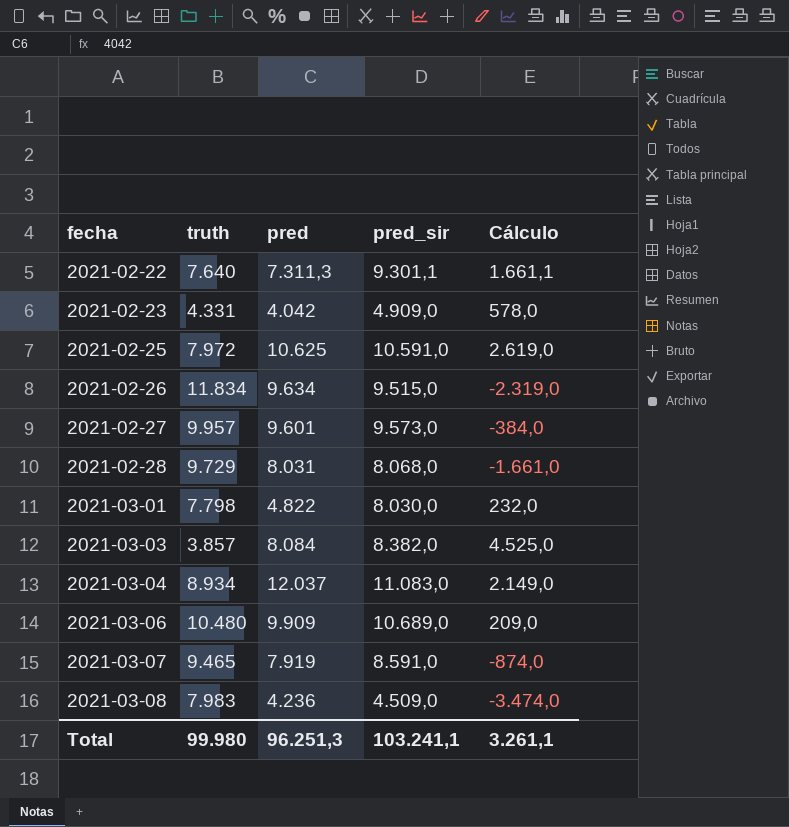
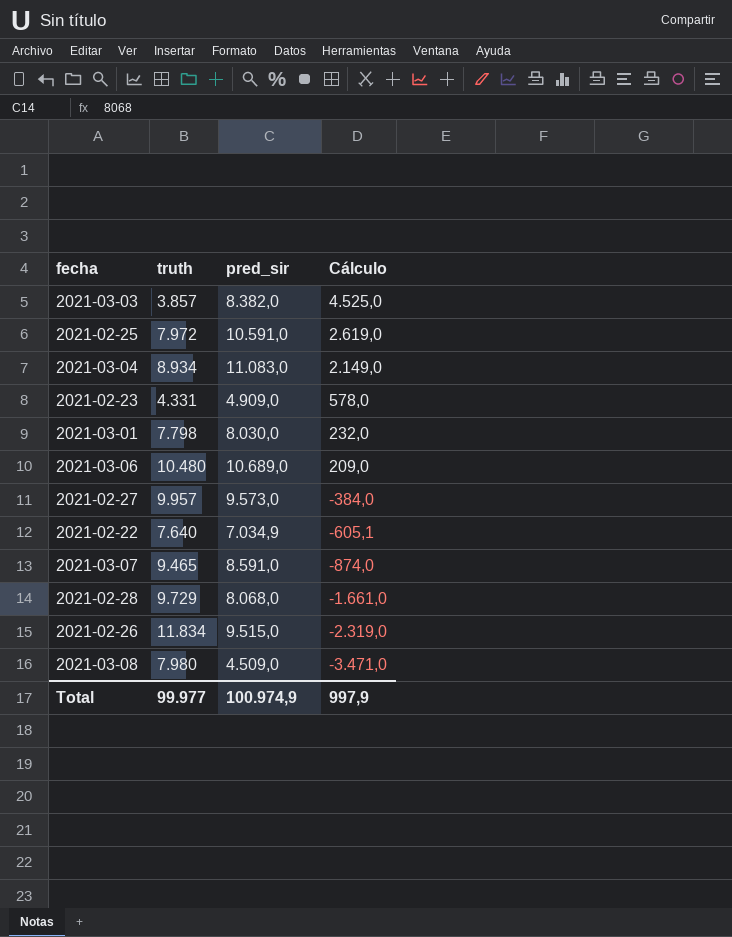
row order: fecha ascending -> Cálculo descending
column pred | position: 3 -> none
2021-02-22 | pred_sir: 9.301,1 -> 7.034,9
2021-02-22 | Cálculo: 1.661,1 -> -605,1
2021-03-08 | truth: 7.983 -> 7.980
2021-03-08 | Cálculo: -3.474,0 -> -3.471,0
Total | truth: 99.980 -> 99.977
Total | pred_sir: 103.241,1 -> 100.974,9
Total | Cálculo: 3.261,1 -> 997,9

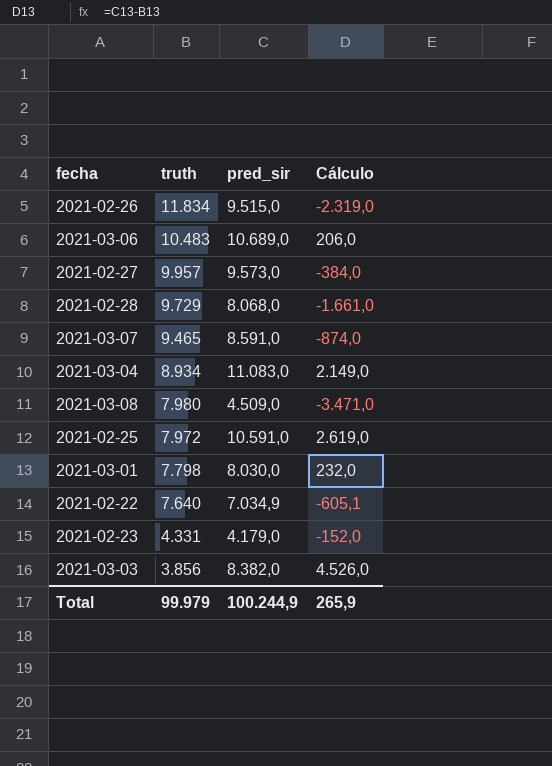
row order: Cálculo descending -> truth descending
2021-03-06 | truth: 10.480 -> 10.483
2021-03-06 | Cálculo: 209,0 -> 206,0
2021-02-23 | pred_sir: 4.909,0 -> 4.179,0
2021-02-23 | Cálculo: 578,0 -> -152,0
2021-03-03 | truth: 3.857 -> 3.856
2021-03-03 | Cálculo: 4.525,0 -> 4.526,0
Total | truth: 99.977 -> 99.979
Total | pred_sir: 100.974,9 -> 100.244,9
Total | Cálculo: 997,9 -> 265,9

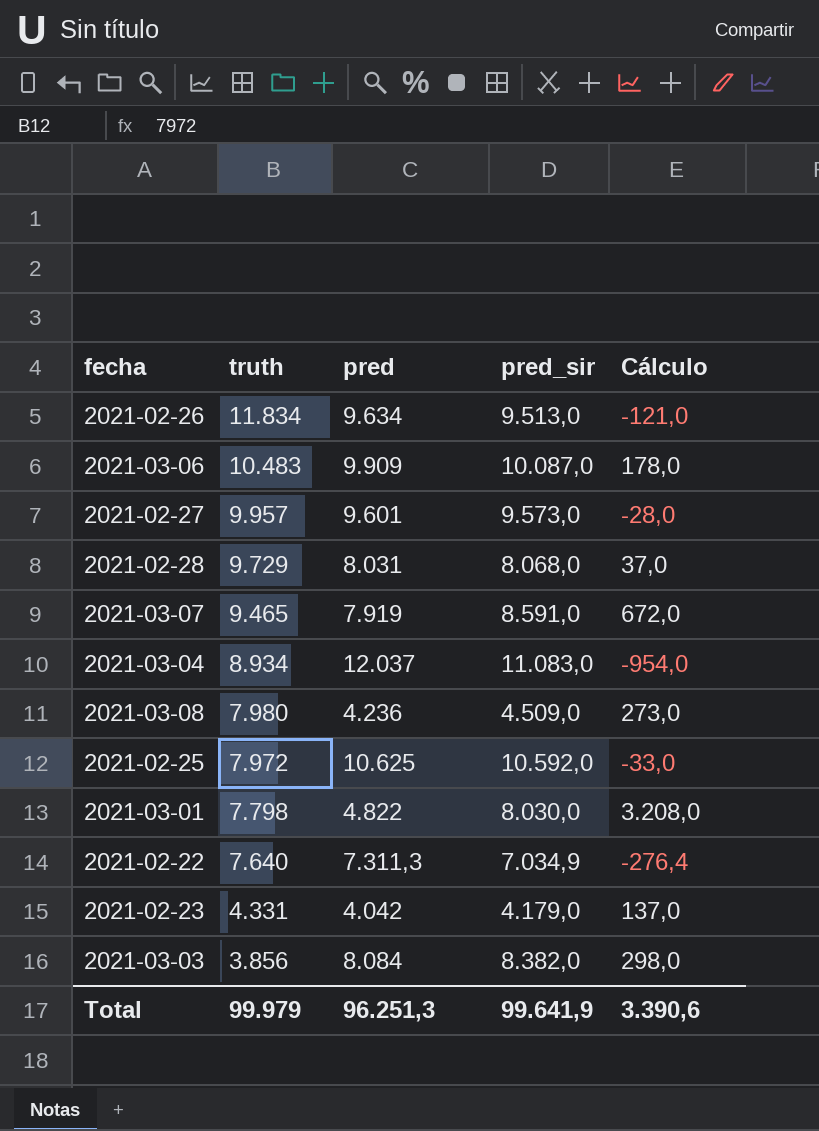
column pred | position: none -> 3
column Cálculo | formula: [pred_sir] - [truth] -> [pred_sir] - [pred]
2021-02-26 | pred_sir: 9.515,0 -> 9.513,0
2021-03-06 | pred_sir: 10.689,0 -> 10.087,0
2021-02-25 | pred_sir: 10.591,0 -> 10.592,0
Total | pred_sir: 100.244,9 -> 99.641,9
Total | Cálculo: 265,9 -> 3.390,6

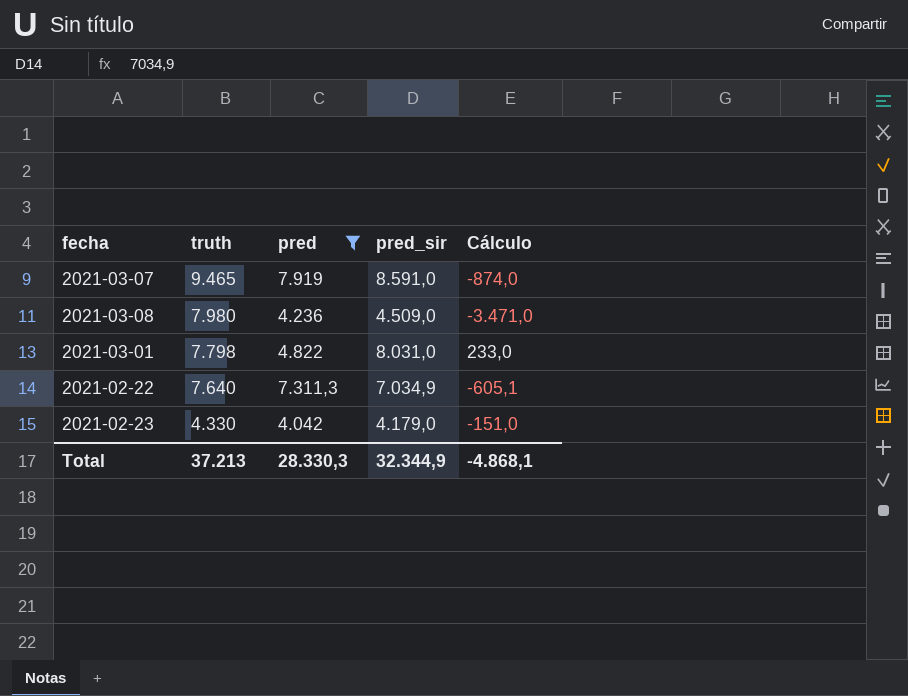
filter: none -> pred <= 7.919
column Cálculo | formula: [pred_sir] - [pred] -> [pred_sir] - [truth]
2021-03-01 | pred_sir: 8.030,0 -> 8.031,0
2021-02-23 | truth: 4.331 -> 4.330
Total | truth: 99.979 -> 37.213
Total | pred: 96.251,3 -> 28.330,3
Total | pred_sir: 99.641,9 -> 32.344,9
Total | Cálculo: 3.390,6 -> -4.868,1

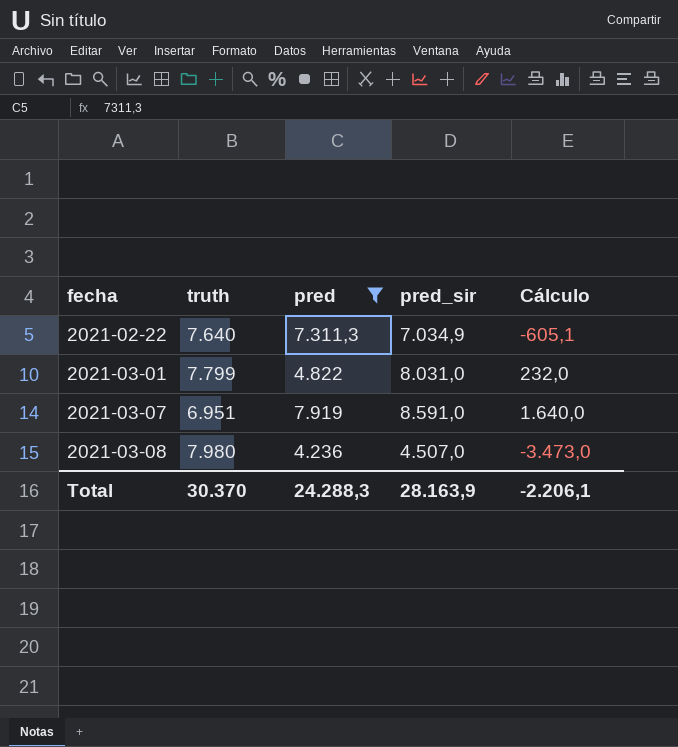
row order: truth descending -> fecha ascending
row 2021-02-23: 4.330 | 4.042 | 4.179,0 | -151,0 -> none
2021-03-01 | truth: 7.798 -> 7.799
2021-03-01 | Cálculo: 233,0 -> 232,0
2021-03-07 | truth: 9.465 -> 6.951
2021-03-07 | Cálculo: -874,0 -> 1.640,0
2021-03-08 | pred_sir: 4.509,0 -> 4.507,0
2021-03-08 | Cálculo: -3.471,0 -> -3.473,0
Total | truth: 37.213 -> 30.370
Total | pred: 28.330,3 -> 24.288,3
Total | pred_sir: 32.344,9 -> 28.163,9
Total | Cálculo: -4.868,1 -> -2.206,1

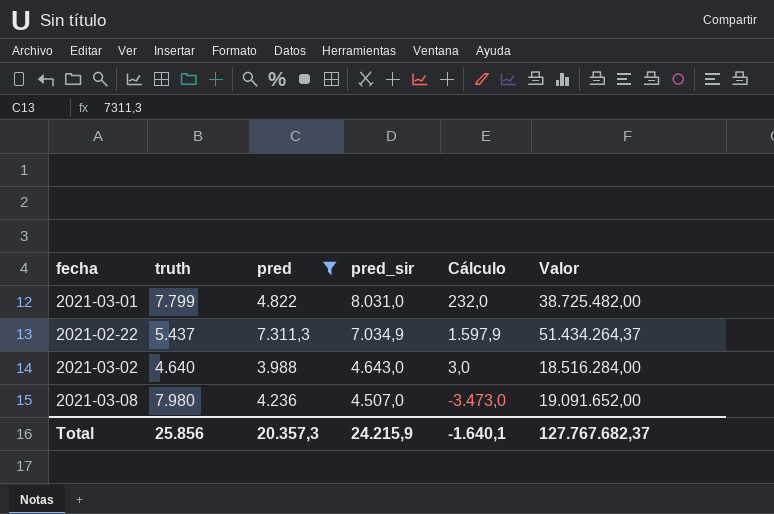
row order: fecha ascending -> pred_sir descending
column Valor | formula: none -> [pred] * [pred_sir]
row 2021-03-07: 6.951 | 7.919 | 8.591,0 | 1.640,0 -> none
2021-02-22 | truth: 7.640 -> 5.437
2021-02-22 | Cálculo: -605,1 -> 1.597,9
row 2021-03-02: none -> 4.640 | 3.988 | 4.643,0 | 3,0 | 18.516.284,00
Total | truth: 30.370 -> 25.856
Total | pred: 24.288,3 -> 20.357,3
Total | pred_sir: 28.163,9 -> 24.215,9
Total | Cálculo: -2.206,1 -> -1.640,1

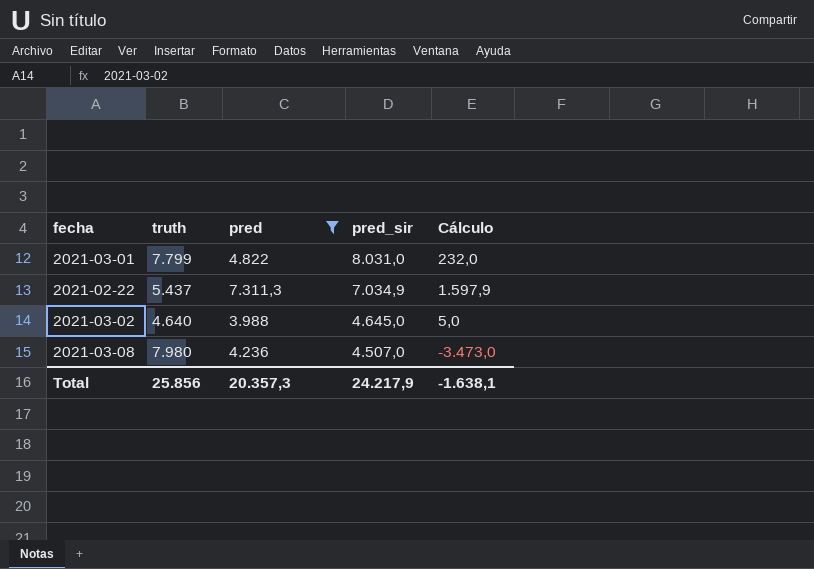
column Valor | formula: [pred] * [pred_sir] -> none
2021-03-02 | pred_sir: 4.643,0 -> 4.645,0
2021-03-02 | Cálculo: 3,0 -> 5,0
Total | pred_sir: 24.215,9 -> 24.217,9
Total | Cálculo: -1.640,1 -> -1.638,1

